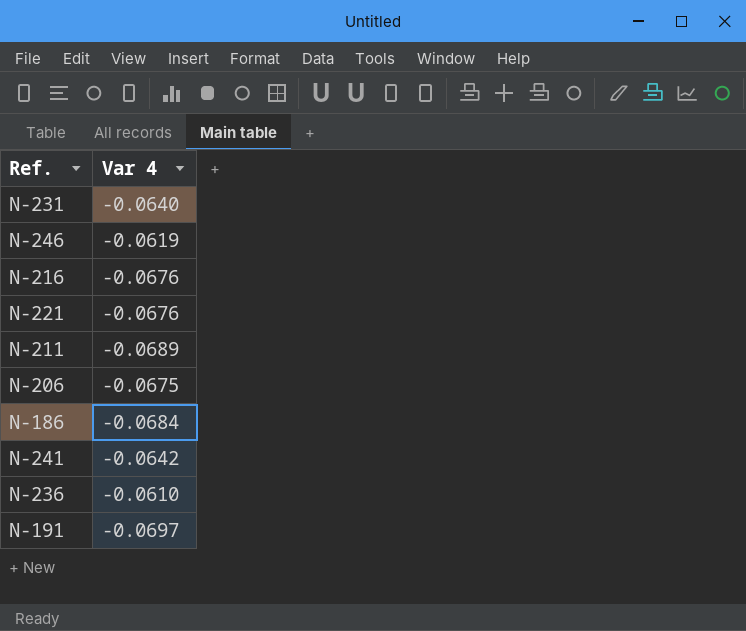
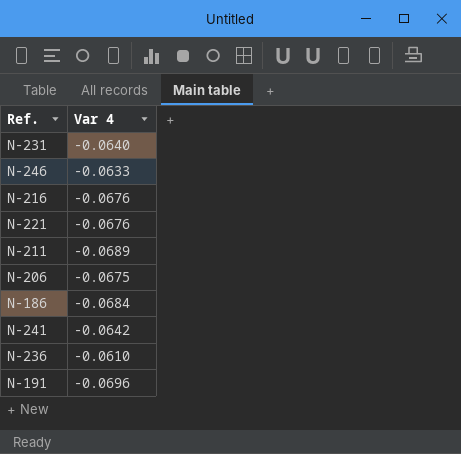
N-246 | Var 4: -0.0619 -> -0.0633
N-191 | Var 4: -0.0697 -> -0.0696

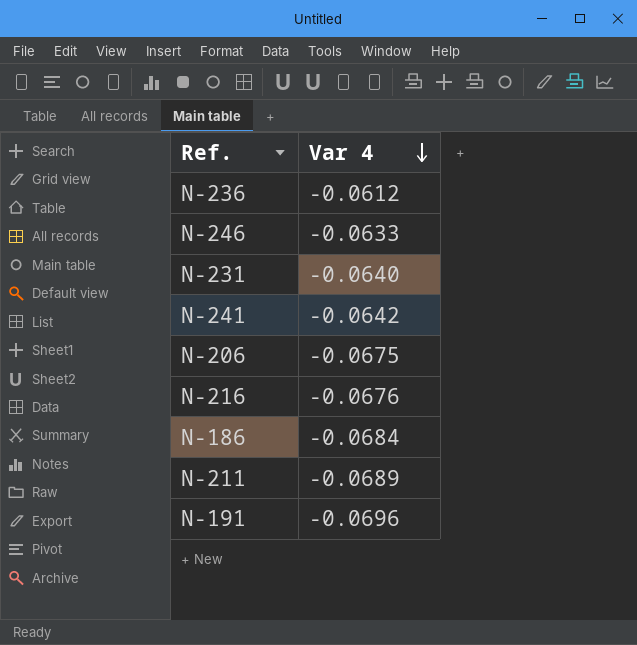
row order: none -> Var 4 descending
row N-221: -0.0676 -> none
N-236 | Var 4: -0.0610 -> -0.0612

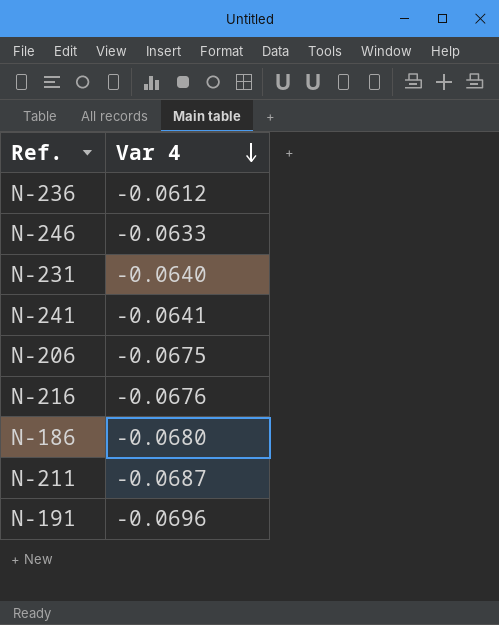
N-241 | Var 4: -0.0642 -> -0.0641
N-186 | Var 4: -0.0684 -> -0.0680
N-211 | Var 4: -0.0689 -> -0.0687

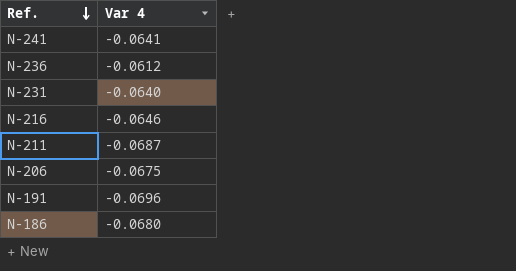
row order: Var 4 descending -> Ref. descending
row N-246: -0.0633 -> none
N-216 | Var 4: -0.0676 -> -0.0646

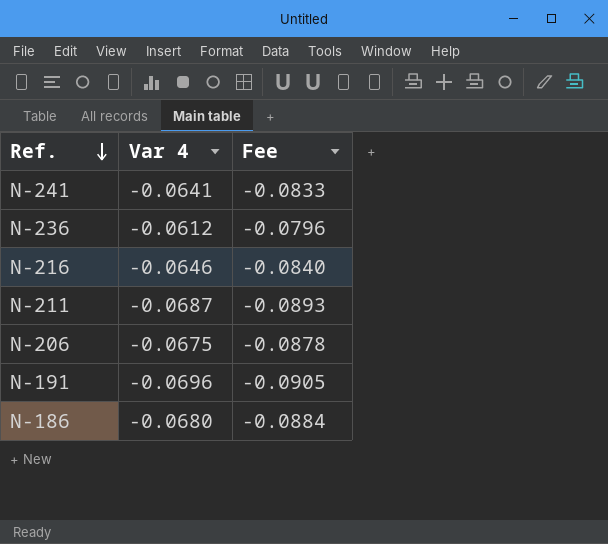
column Fee | formula: none -> [Var 4] * 1.3
row N-231: -0.0640 -> none

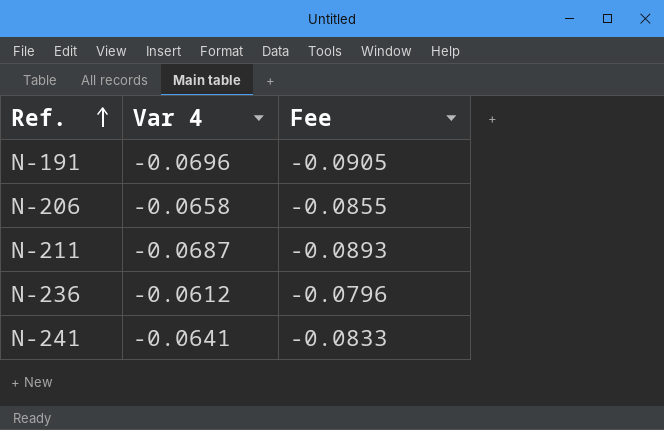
row order: Ref. descending -> Ref. ascending
row N-216: -0.0646 | -0.0840 -> none
row N-186: -0.0680 | -0.0884 -> none
N-206 | Var 4: -0.0675 -> -0.0658
N-206 | Fee: -0.0878 -> -0.0855

